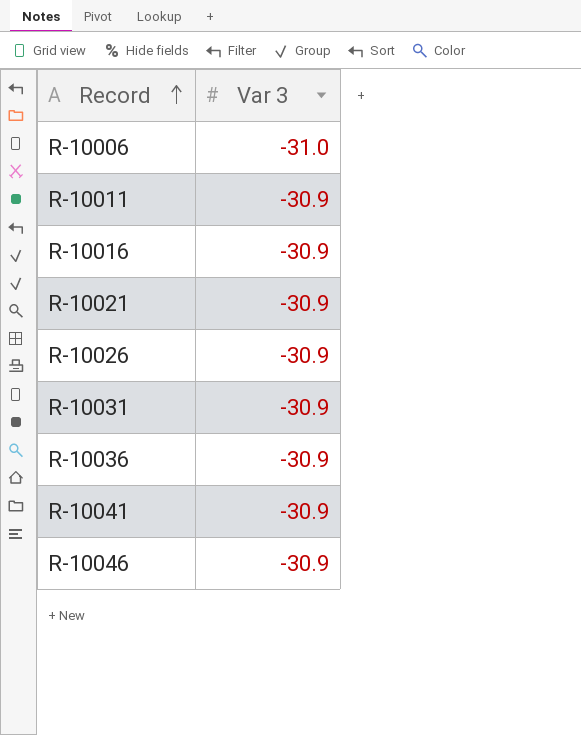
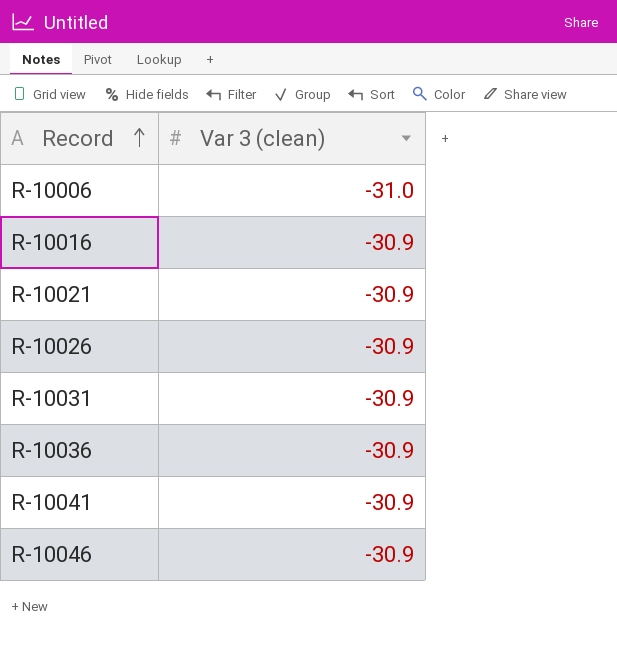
column name: Var 3 -> Var 3 (clean)
row R-10011: -30.9 -> none

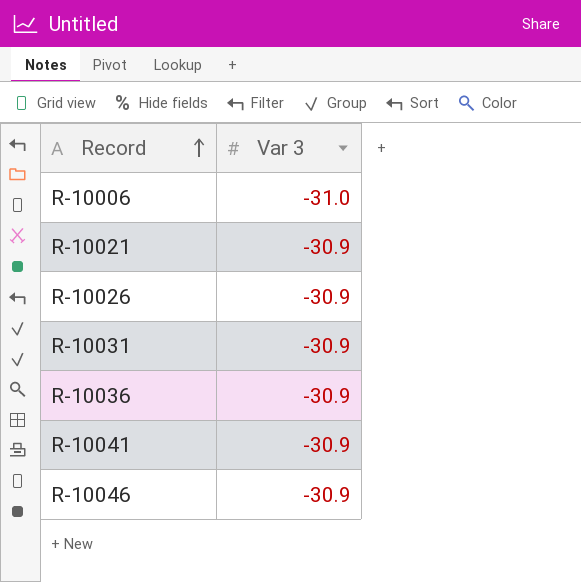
column name: Var 3 (clean) -> Var 3
row R-10016: -30.9 -> none

